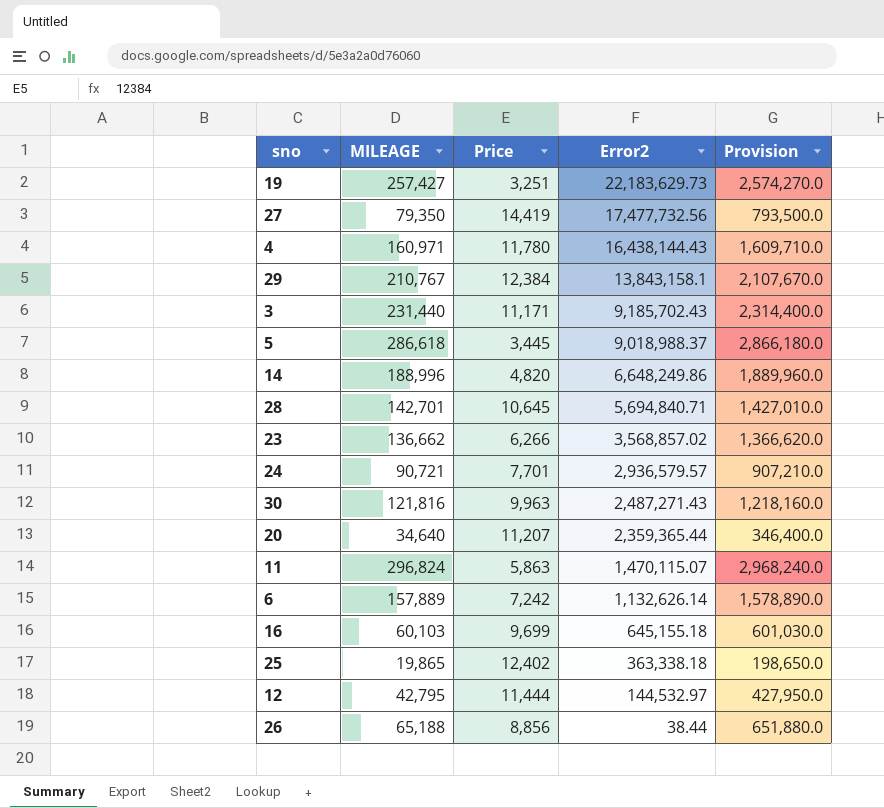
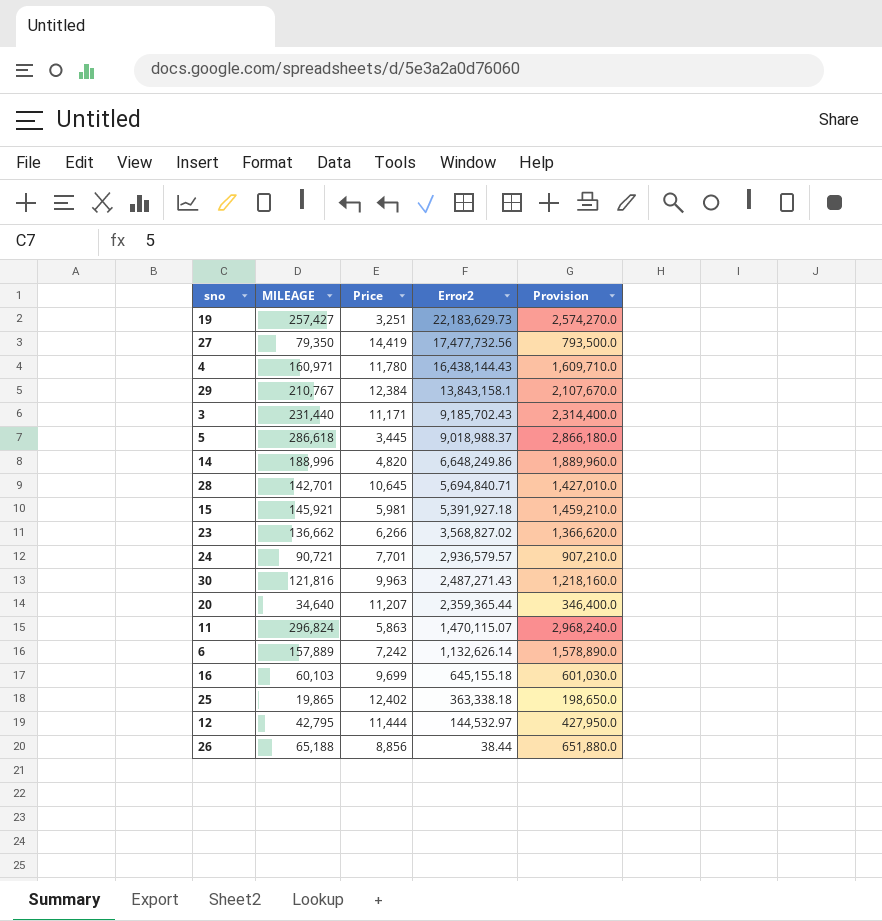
row 15: none -> 145,921 | 5,981 | 5,391,927.18 | 1,459,210.0
23 | Error2: 3,568,857.02 -> 3,568,827.02

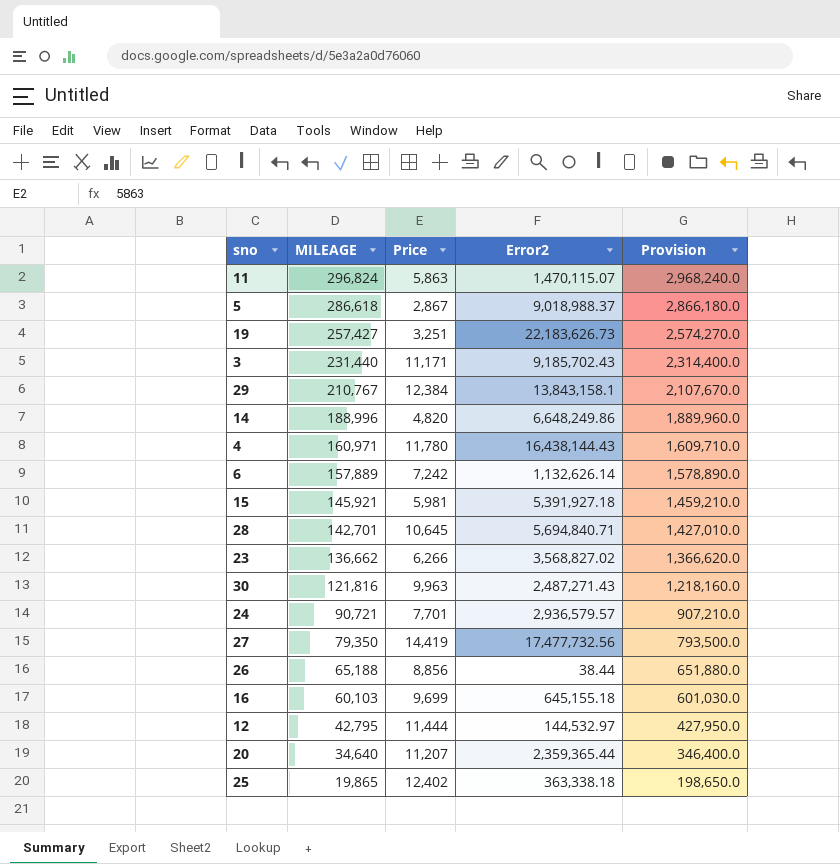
row order: Error2 descending -> MILEAGE descending
5 | Price: 3,445 -> 2,867
19 | Error2: 22,183,629.73 -> 22,183,626.73

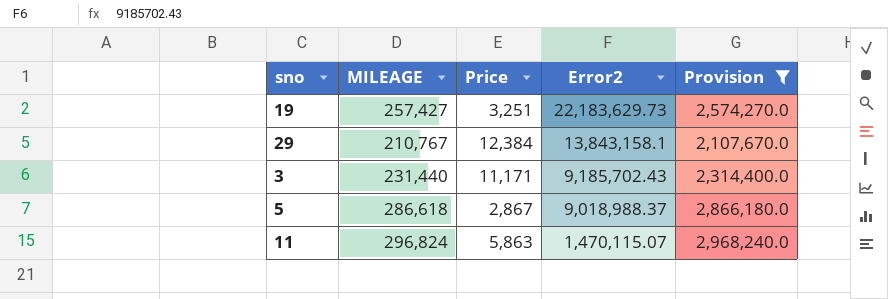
filter: none -> Provision >= 2,107,670.0
row order: MILEAGE descending -> Error2 descending
19 | Error2: 22,183,626.73 -> 22,183,629.73

